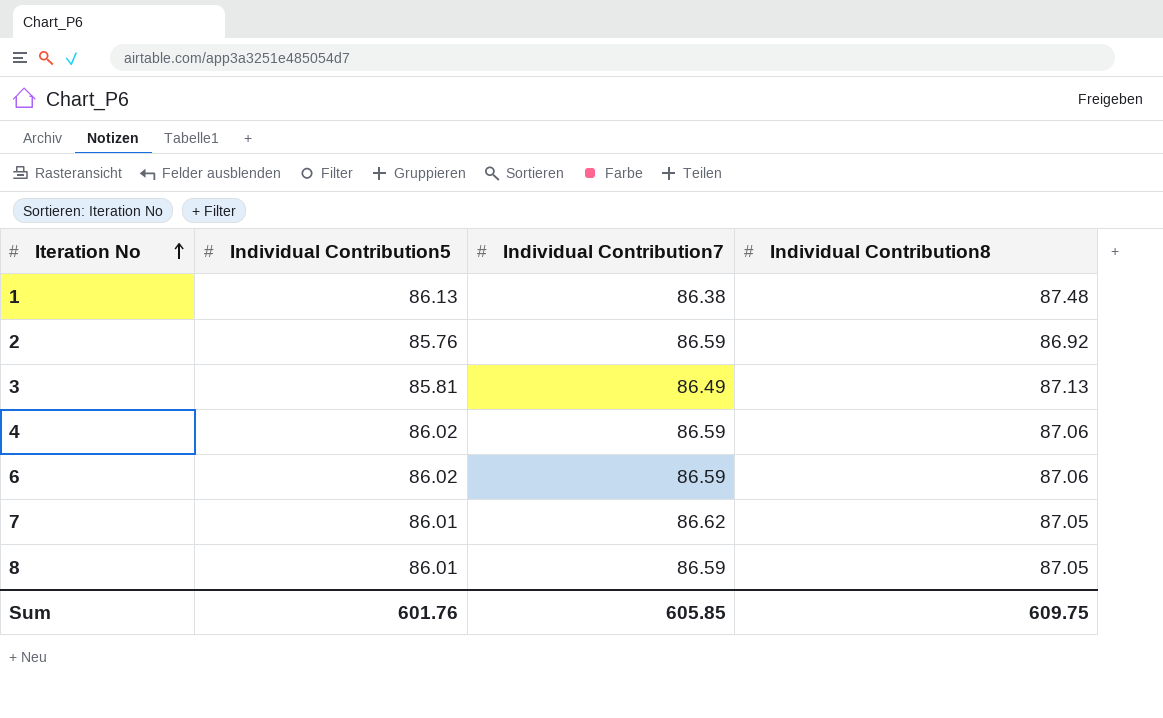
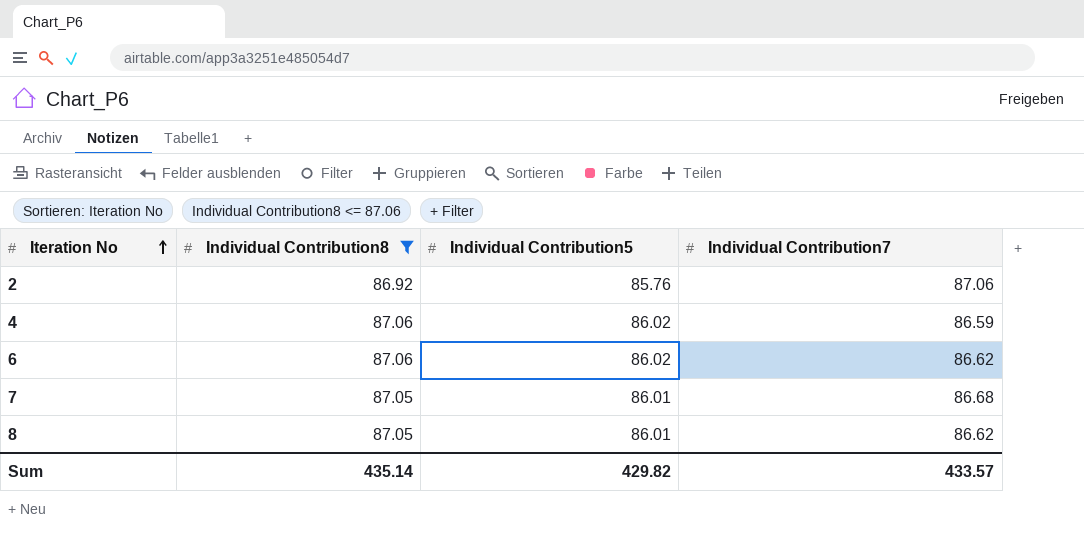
filter: none -> Individual Contribution8 <= 87.06
column Individual Contribution8 | position: 4 -> 2
2 | Individual Contribution7: 86.59 -> 87.06
6 | Individual Contribution7: 86.59 -> 86.62
7 | Individual Contribution7: 86.62 -> 86.68
8 | Individual Contribution7: 86.59 -> 86.62
Sum | Individual Contribution8: 609.75 -> 435.14
Sum | Individual Contribution5: 601.76 -> 429.82
Sum | Individual Contribution7: 605.85 -> 433.57

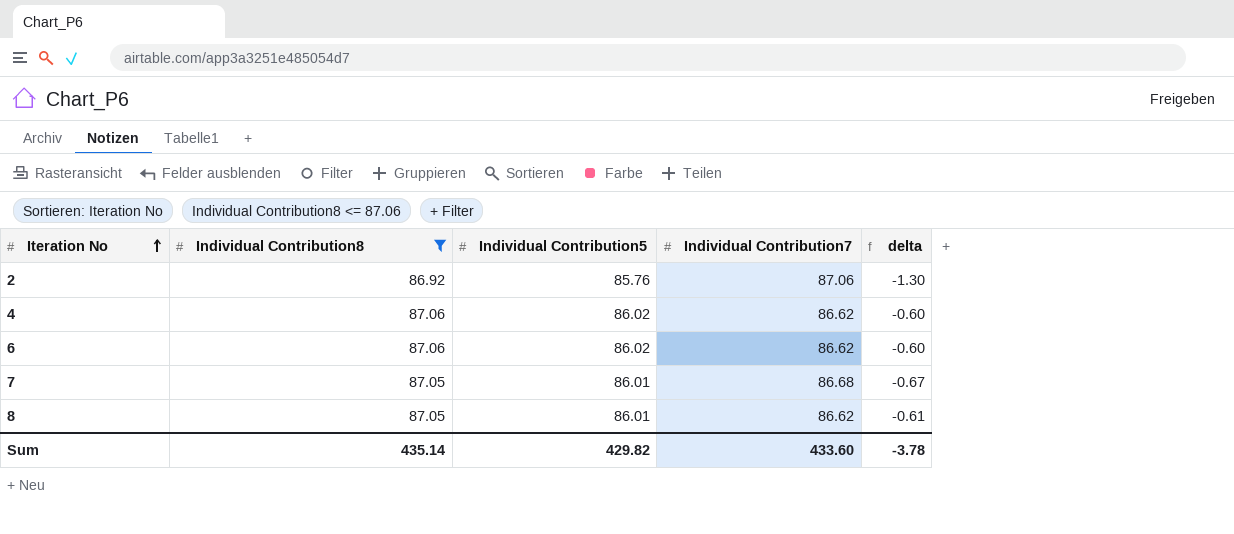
column delta | formula: none -> [Individual Contribution5] - [Individual Contribution7]
4 | Individual Contribution7: 86.59 -> 86.62
Sum | Individual Contribution7: 433.57 -> 433.60

